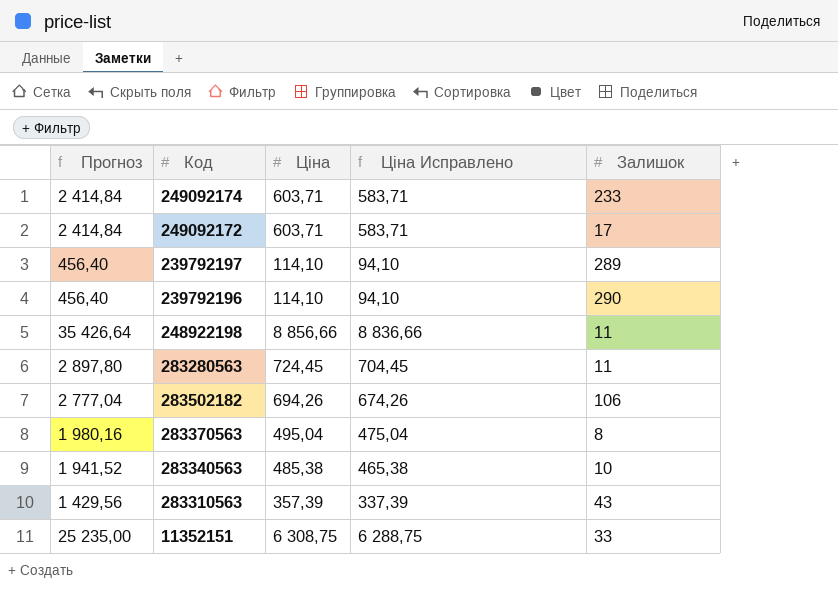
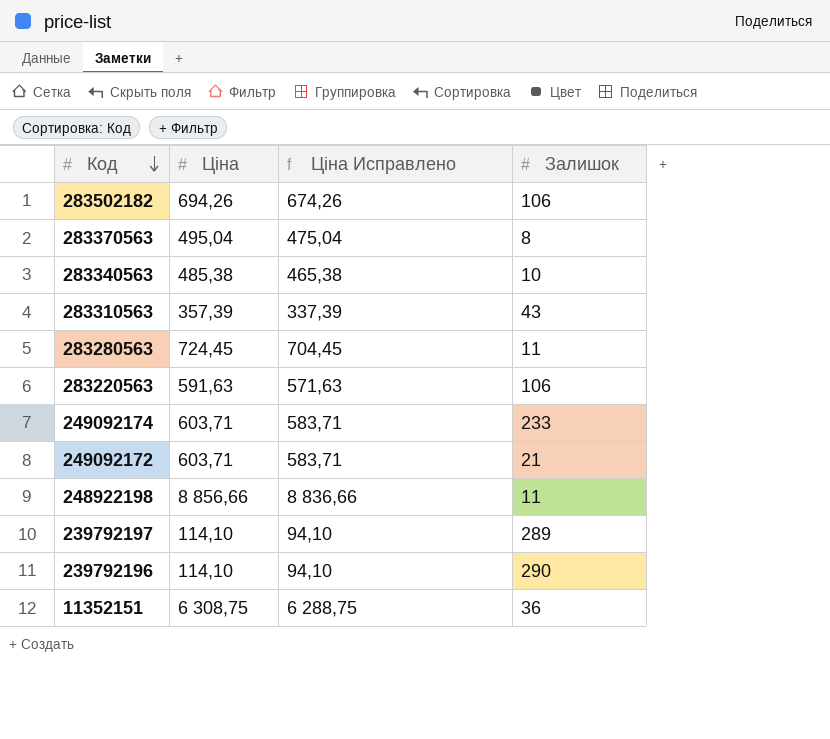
row order: none -> Код descending
column Прогноз | formula: [Ціна] * 4 -> none
row 283220563: none -> 591,63 | 571,63 | 106
249092172 | Залишок: 17 -> 21
11352151 | Залишок: 33 -> 36

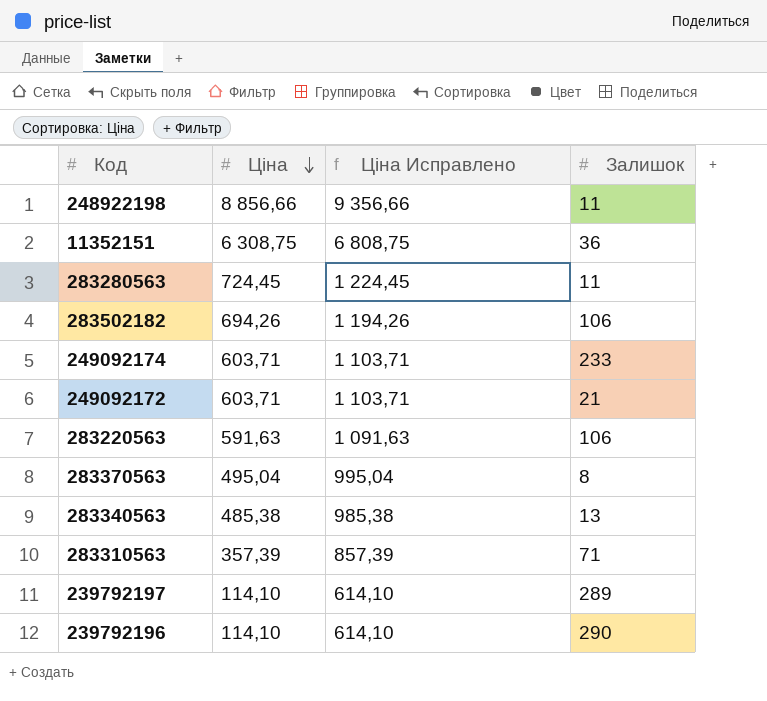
row order: Код descending -> Ціна descending
column Ціна Исправлено | formula: [Ціна] - 20 -> [Ціна] + 500
283340563 | Залишок: 10 -> 13
283310563 | Залишок: 43 -> 71

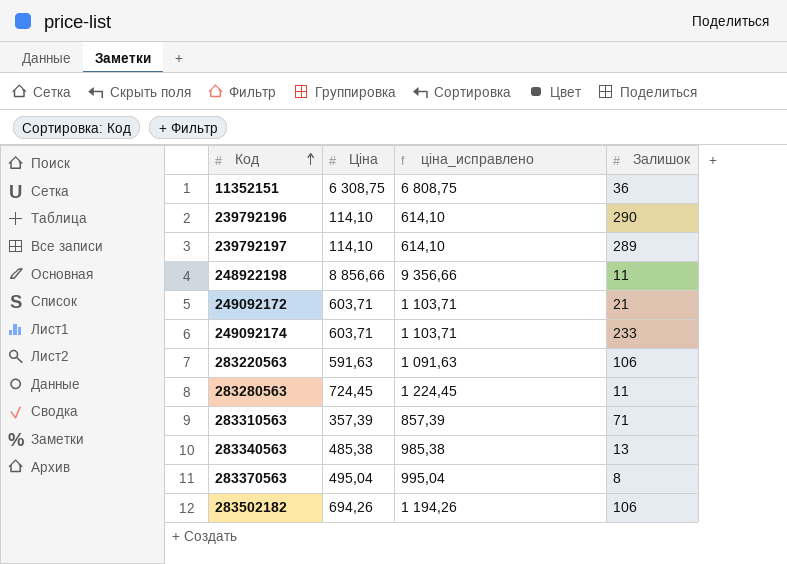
row order: Ціна descending -> Код ascending
column name: Ціна Исправлено -> ціна_исправлено

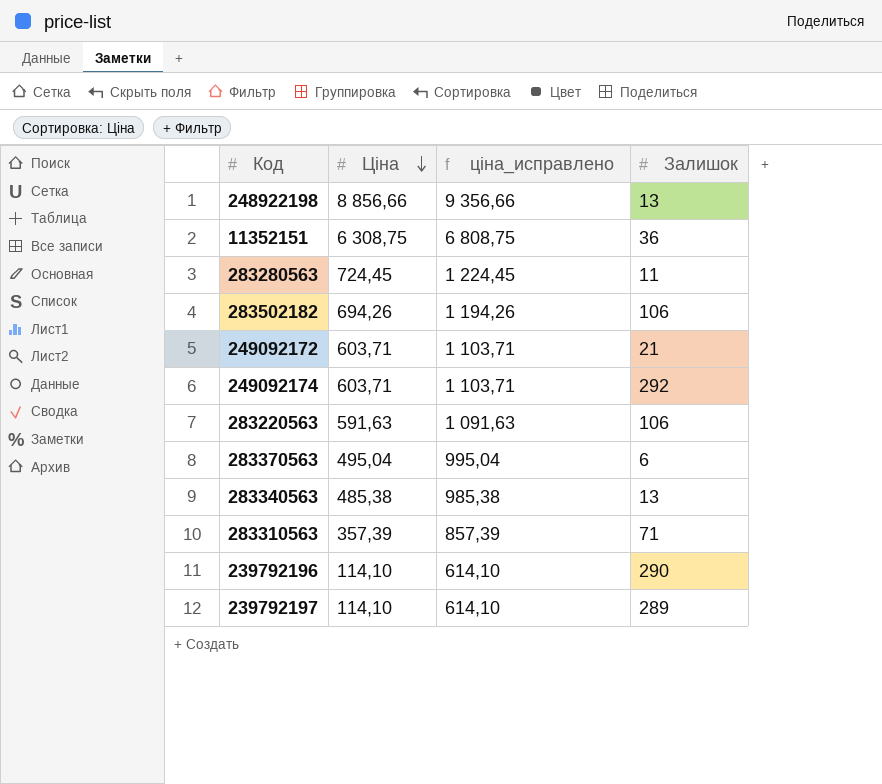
row order: Код ascending -> Ціна descending
248922198 | Залишок: 11 -> 13
249092174 | Залишок: 233 -> 292
283370563 | Залишок: 8 -> 6

